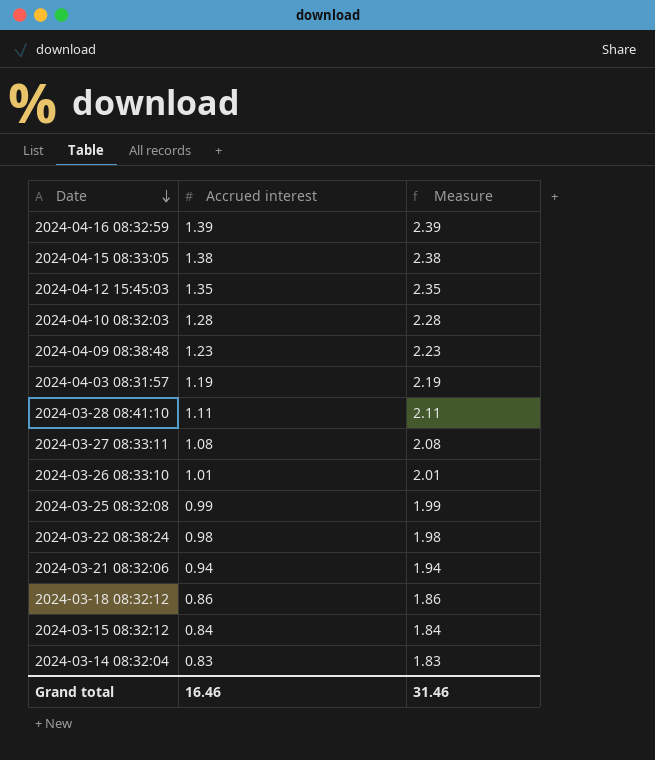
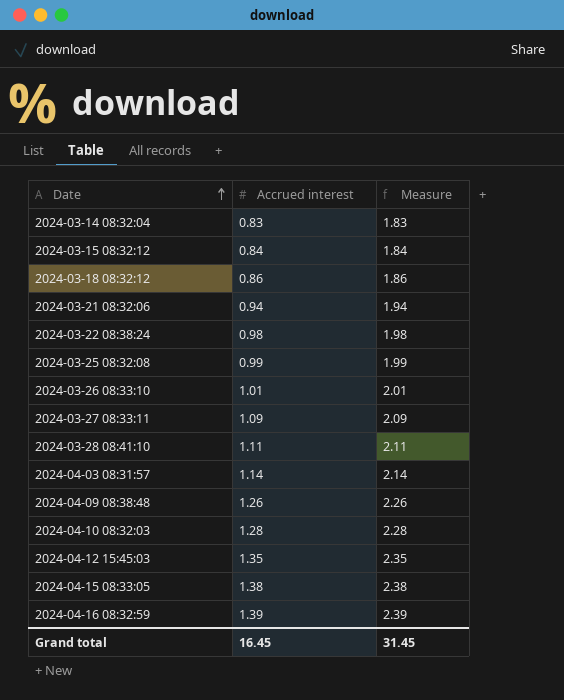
row order: Date descending -> Date ascending
2024-03-27 08:33:11 | Accrued interest: 1.08 -> 1.09
2024-03-27 08:33:11 | Measure: 2.08 -> 2.09
2024-04-03 08:31:57 | Accrued interest: 1.19 -> 1.14
2024-04-03 08:31:57 | Measure: 2.19 -> 2.14
2024-04-09 08:38:48 | Accrued interest: 1.23 -> 1.26
2024-04-09 08:38:48 | Measure: 2.23 -> 2.26
Grand total | Accrued interest: 16.46 -> 16.45
Grand total | Measure: 31.46 -> 31.45

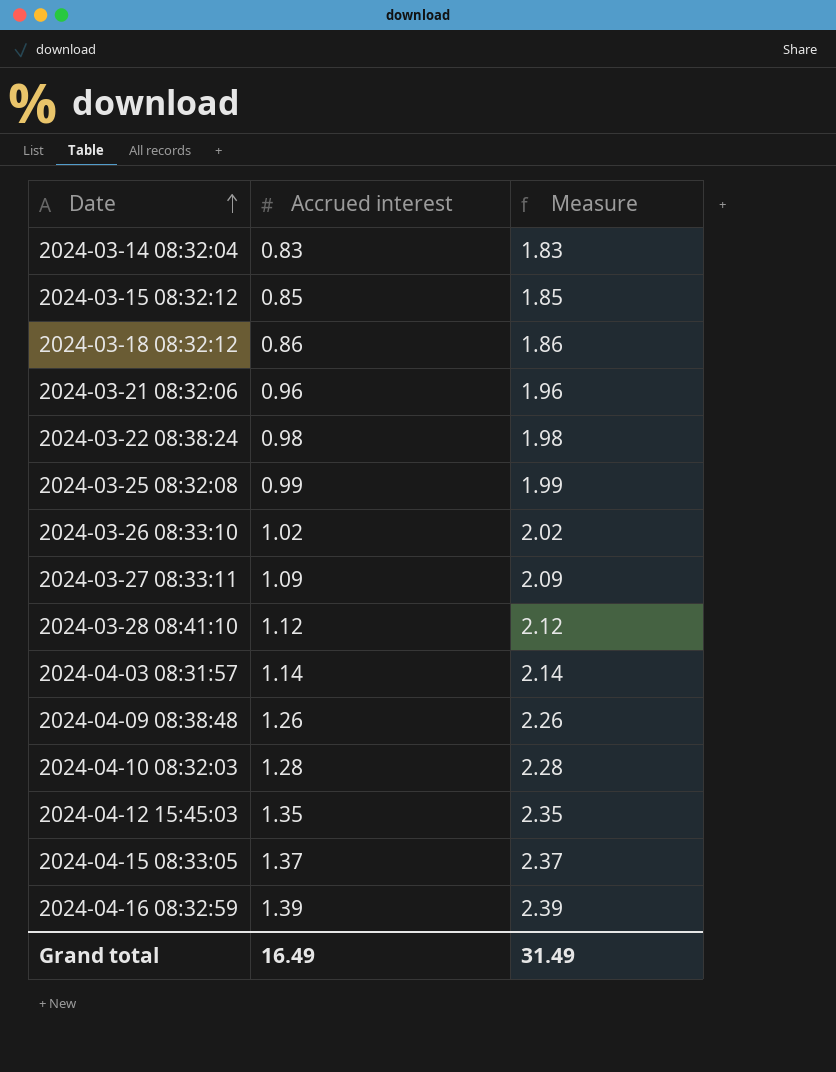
2024-03-15 08:32:12 | Accrued interest: 0.84 -> 0.85
2024-03-15 08:32:12 | Measure: 1.84 -> 1.85
2024-03-21 08:32:06 | Accrued interest: 0.94 -> 0.96
2024-03-21 08:32:06 | Measure: 1.94 -> 1.96
2024-03-26 08:33:10 | Accrued interest: 1.01 -> 1.02
2024-03-26 08:33:10 | Measure: 2.01 -> 2.02
2024-03-28 08:41:10 | Accrued interest: 1.11 -> 1.12
2024-03-28 08:41:10 | Measure: 2.11 -> 2.12
2024-04-15 08:33:05 | Accrued interest: 1.38 -> 1.37
2024-04-15 08:33:05 | Measure: 2.38 -> 2.37
Grand total | Accrued interest: 16.45 -> 16.49
Grand total | Measure: 31.45 -> 31.49

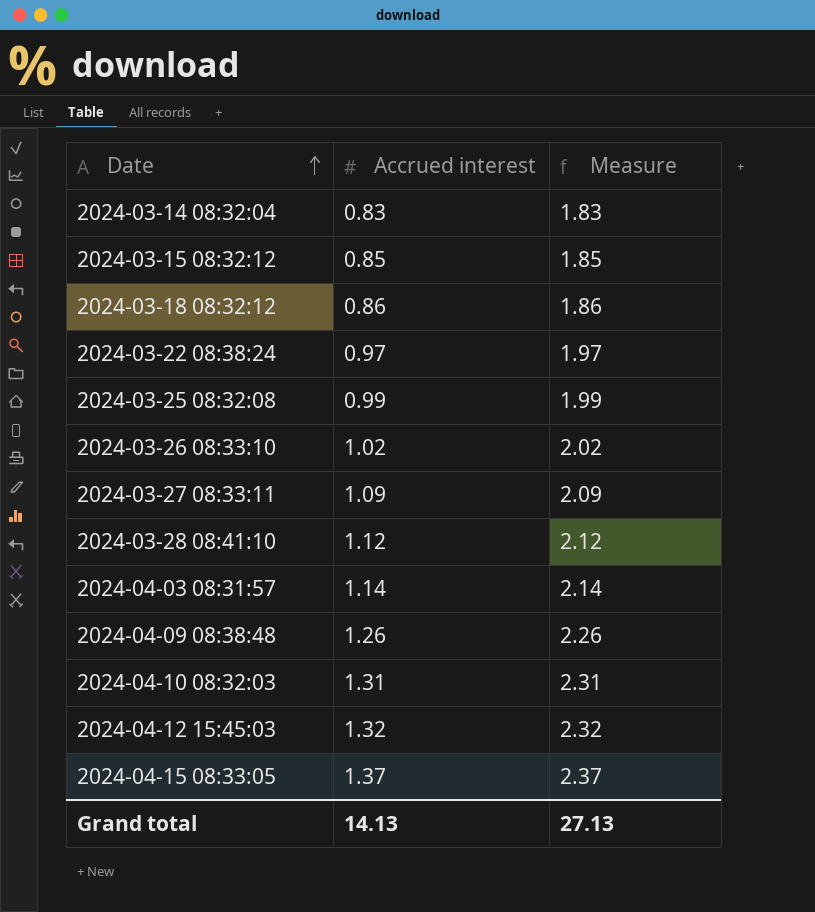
row 2024-03-21 08:32:06: 0.96 | 1.96 -> none
row 2024-04-16 08:32:59: 1.39 | 2.39 -> none
2024-03-22 08:38:24 | Accrued interest: 0.98 -> 0.97
2024-03-22 08:38:24 | Measure: 1.98 -> 1.97
2024-04-10 08:32:03 | Accrued interest: 1.28 -> 1.31
2024-04-10 08:32:03 | Measure: 2.28 -> 2.31
2024-04-12 15:45:03 | Accrued interest: 1.35 -> 1.32
2024-04-12 15:45:03 | Measure: 2.35 -> 2.32
Grand total | Accrued interest: 16.49 -> 14.13
Grand total | Measure: 31.49 -> 27.13

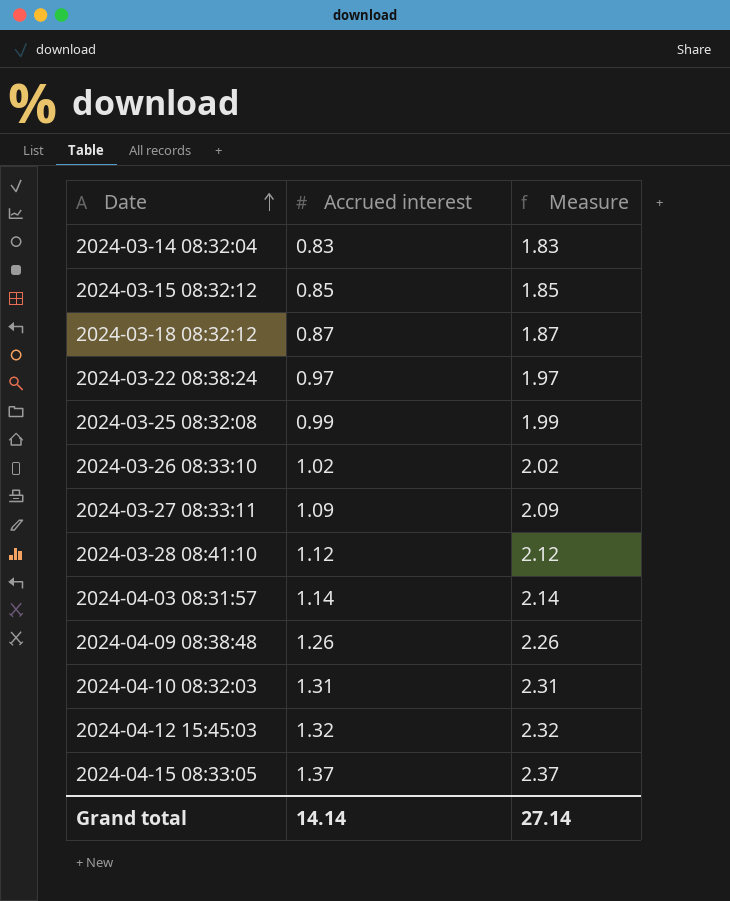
2024-03-18 08:32:12 | Accrued interest: 0.86 -> 0.87
2024-03-18 08:32:12 | Measure: 1.86 -> 1.87
Grand total | Accrued interest: 14.13 -> 14.14
Grand total | Measure: 27.13 -> 27.14

